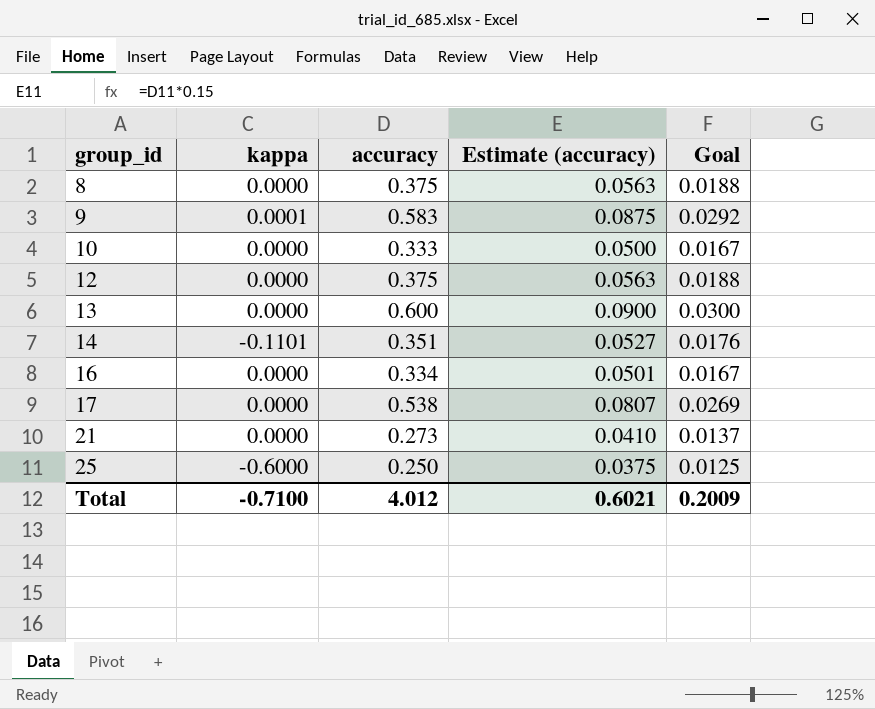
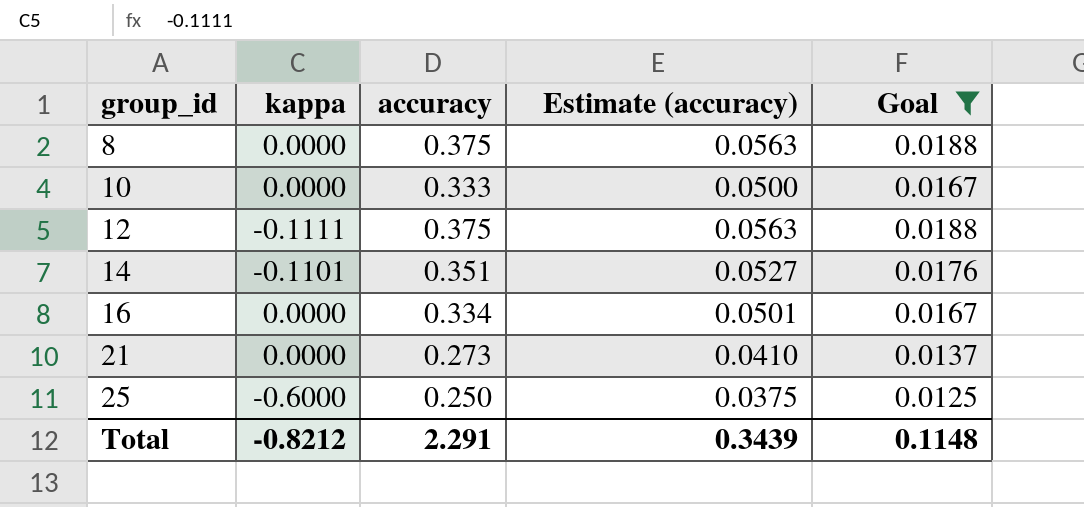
filter: none -> Goal <= 0.0188
12 | kappa: 0.0000 -> -0.1111
Total | kappa: -0.7100 -> -0.8212
Total | accuracy: 4.012 -> 2.291
Total | Estimate (accuracy): 0.6021 -> 0.3439
Total | Goal: 0.2009 -> 0.1148

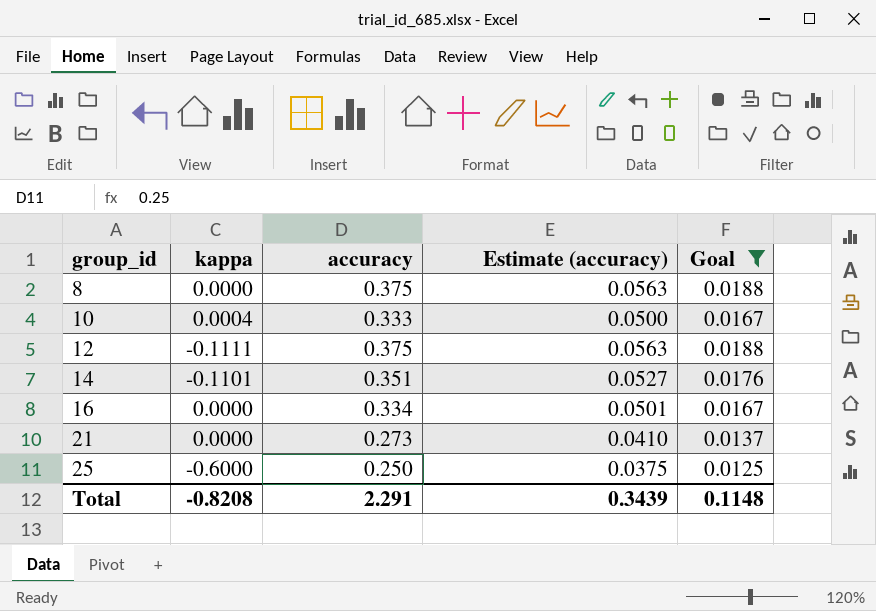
10 | kappa: 0.0000 -> 0.0004
Total | kappa: -0.8212 -> -0.8208

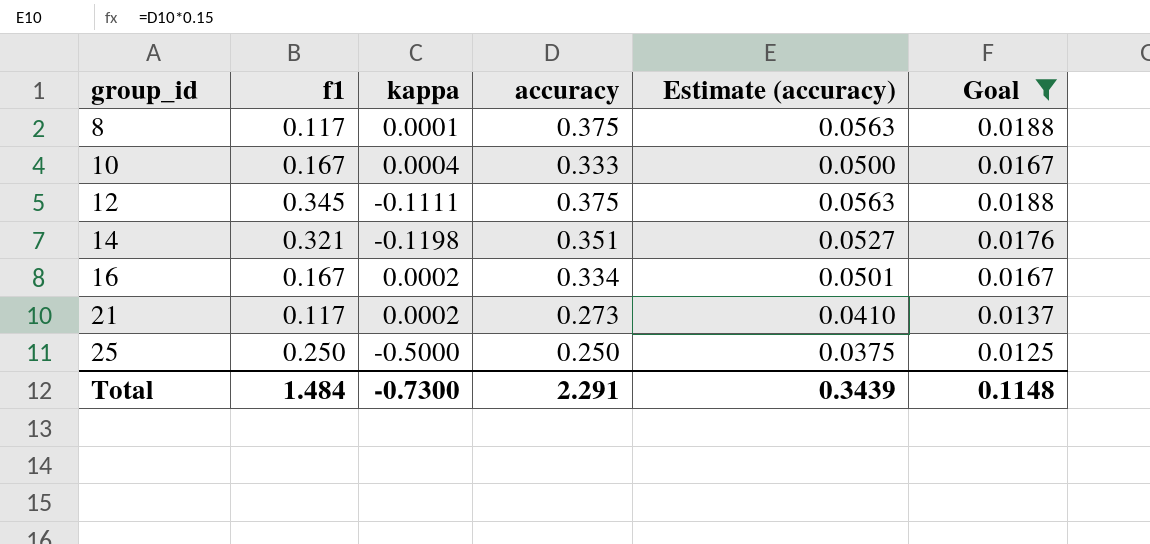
column f1 | position: none -> 2
8 | kappa: 0.0000 -> 0.0001
14 | kappa: -0.1101 -> -0.1198
16 | kappa: 0.0000 -> 0.0002
21 | kappa: 0.0000 -> 0.0002
25 | kappa: -0.6000 -> -0.5000
Total | kappa: -0.8208 -> -0.7300

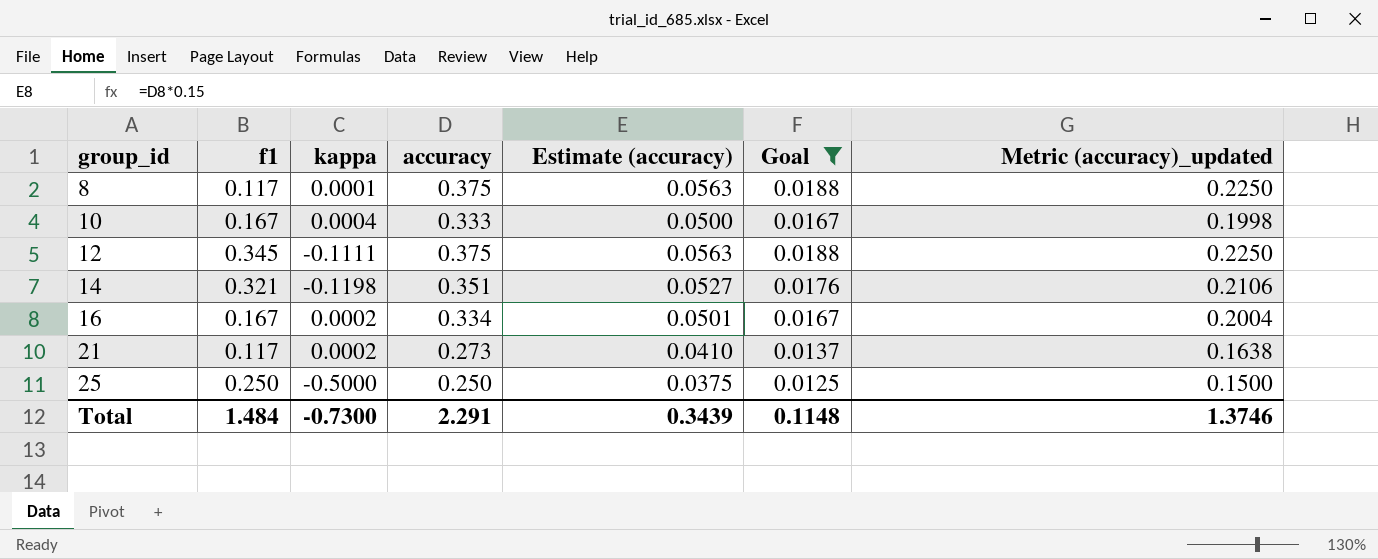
column Metric (accuracy)_updated | formula: none -> [accuracy] * 0.6

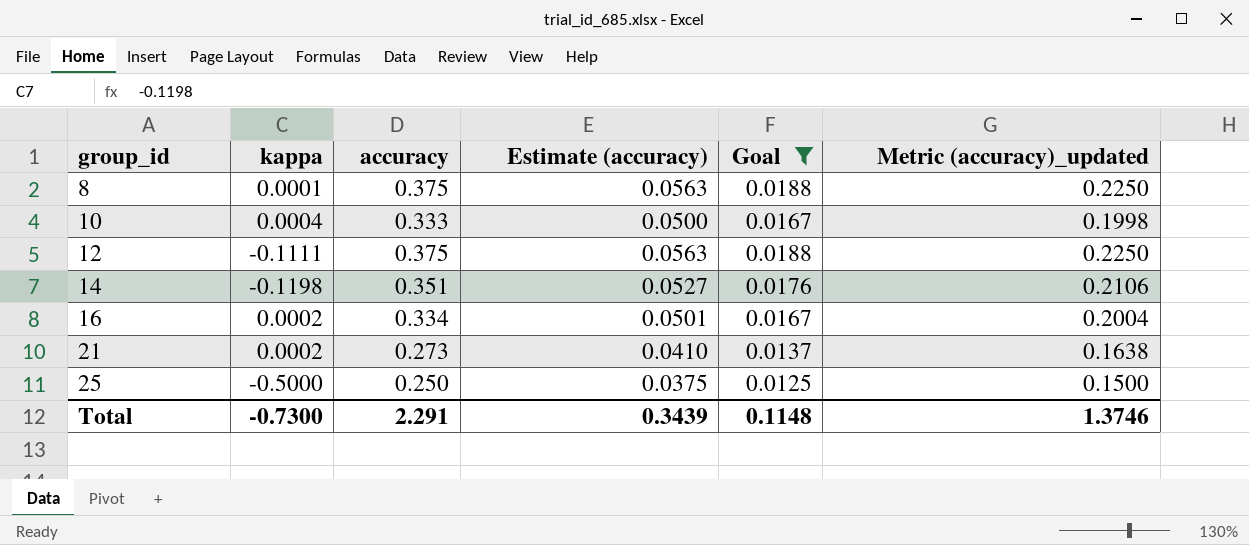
column f1 | position: 2 -> none

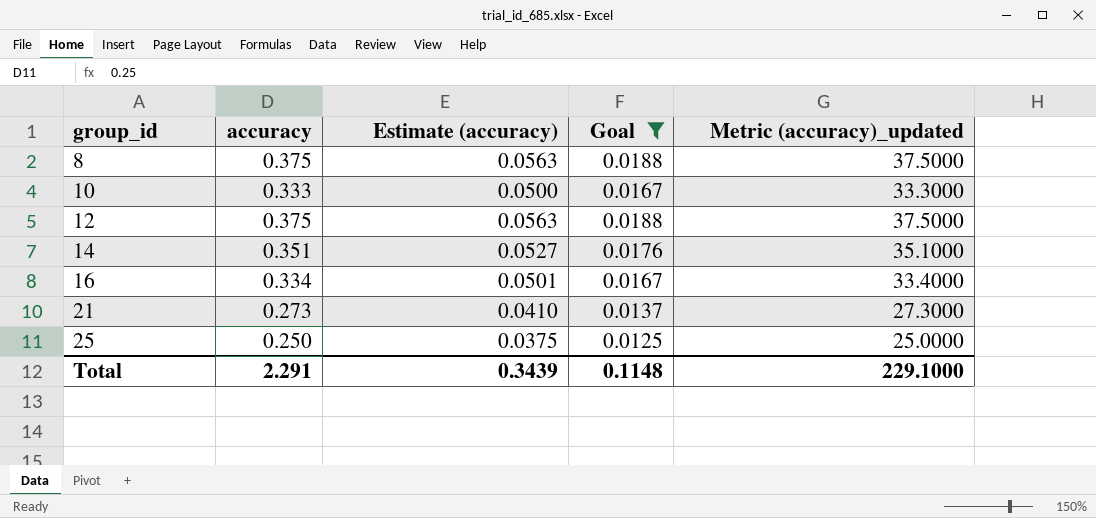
column kappa | position: 2 -> none
column Metric (accuracy)_updated | formula: [accuracy] * 0.6 -> [accuracy] * 100
Total | Metric (accuracy)_updated: 1.3746 -> 229.1000

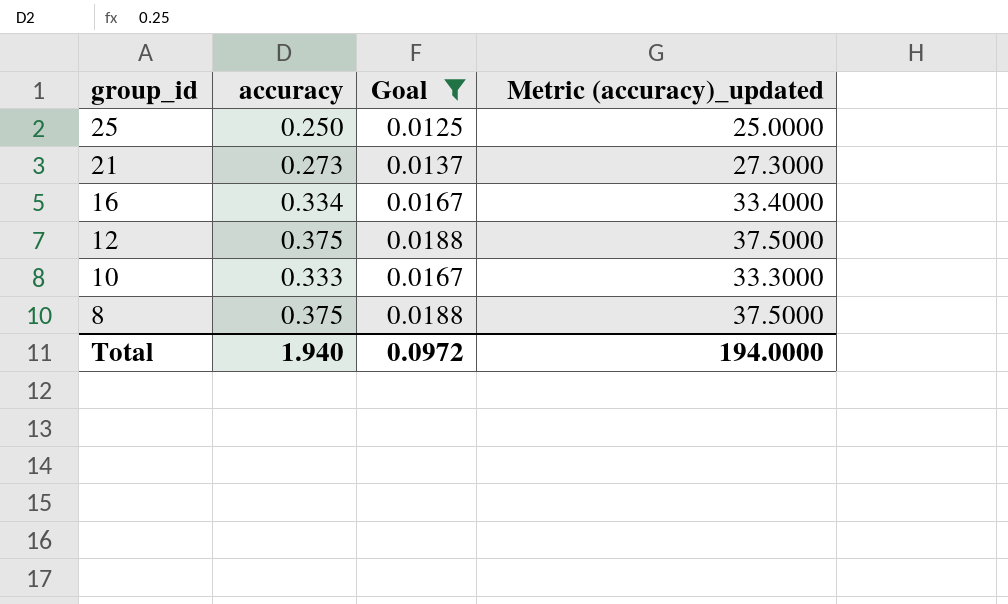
row order: group_id ascending -> group_id descending
column Estimate (accuracy) | formula: [accuracy] * 0.15 -> none
row 14: 0.351 | 0.0527 | 0.0176 | 35.1000 -> none
Total | accuracy: 2.291 -> 1.940
Total | Goal: 0.1148 -> 0.0972
Total | Metric (accuracy)_updated: 229.1000 -> 194.0000

